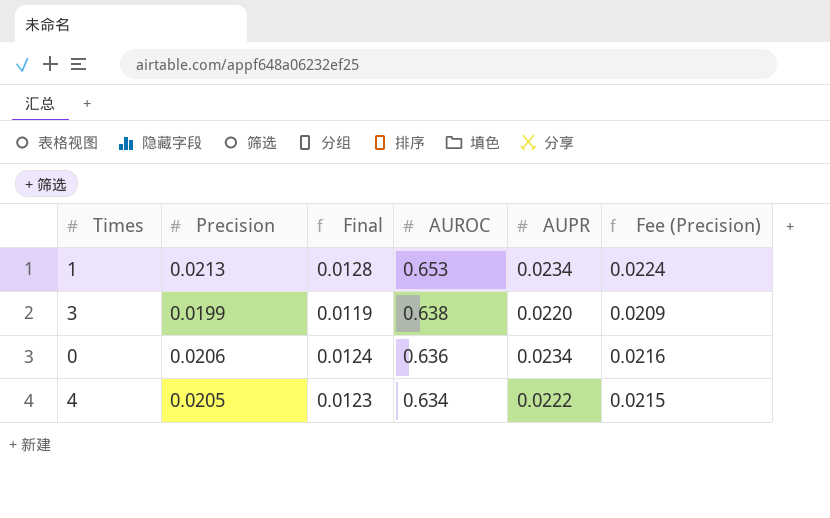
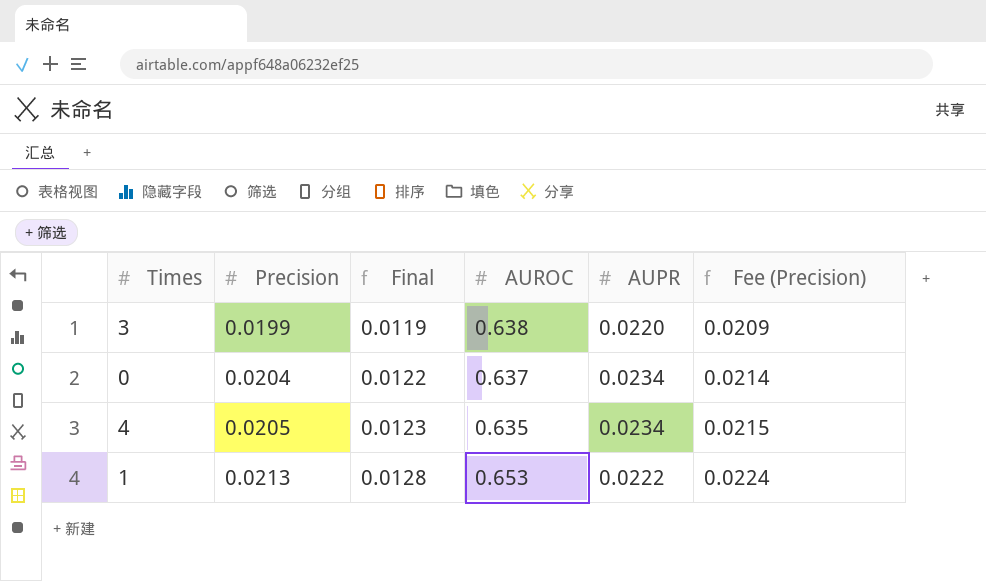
row order: AUROC descending -> Precision ascending
0 | Precision: 0.0206 -> 0.0204
0 | Final: 0.0124 -> 0.0122
0 | AUROC: 0.636 -> 0.637
0 | Fee (Precision): 0.0216 -> 0.0214
4 | AUROC: 0.634 -> 0.635
4 | AUPR: 0.0222 -> 0.0234
1 | AUPR: 0.0234 -> 0.0222

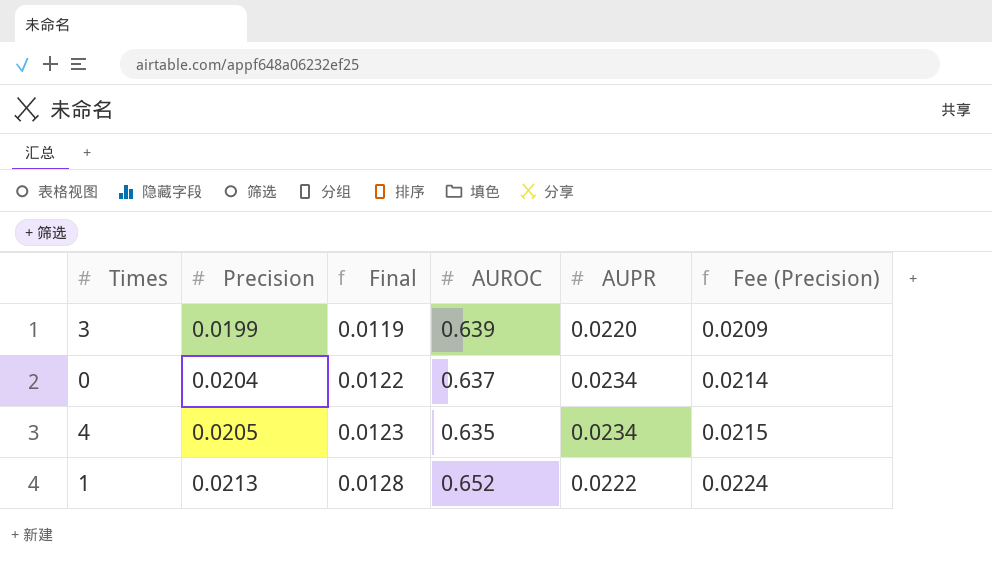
3 | AUROC: 0.638 -> 0.639
1 | AUROC: 0.653 -> 0.652

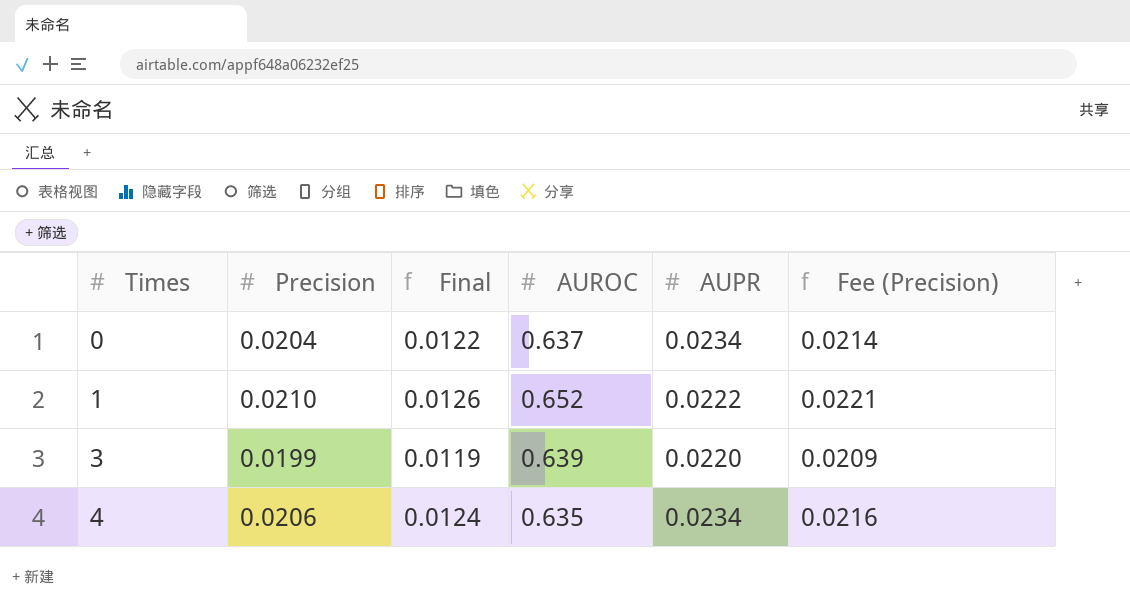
row order: Precision ascending -> Times ascending
1 | Precision: 0.0213 -> 0.0210
1 | Final: 0.0128 -> 0.0126
1 | Fee (Precision): 0.0224 -> 0.0221
4 | Precision: 0.0205 -> 0.0206
4 | Final: 0.0123 -> 0.0124
4 | Fee (Precision): 0.0215 -> 0.0216

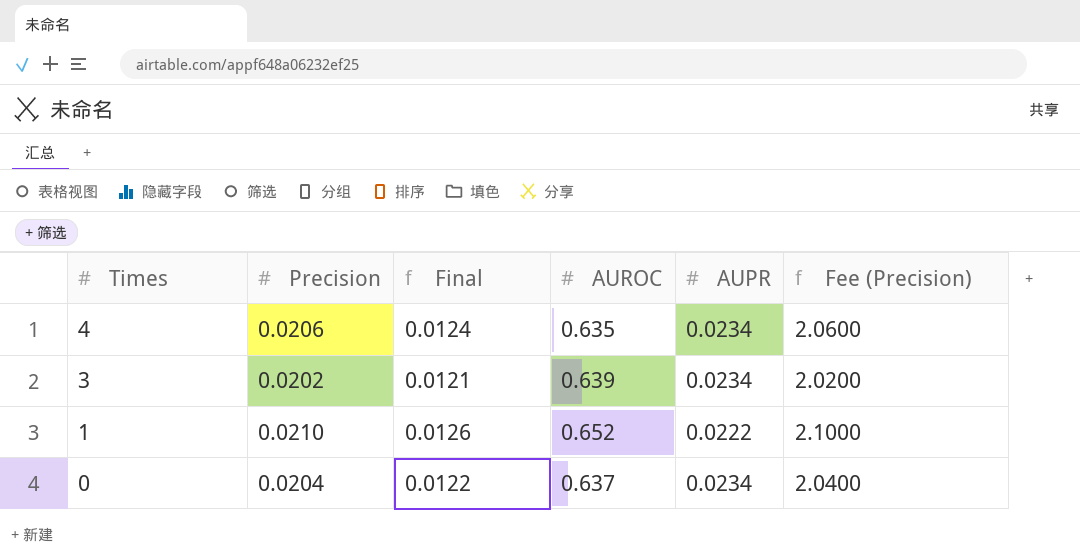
row order: Times ascending -> Times descending
column Fee (Precision) | formula: [Precision] * 1.05 -> [Precision] * 100
3 | Precision: 0.0199 -> 0.0202
3 | Final: 0.0119 -> 0.0121
3 | AUPR: 0.0220 -> 0.0234

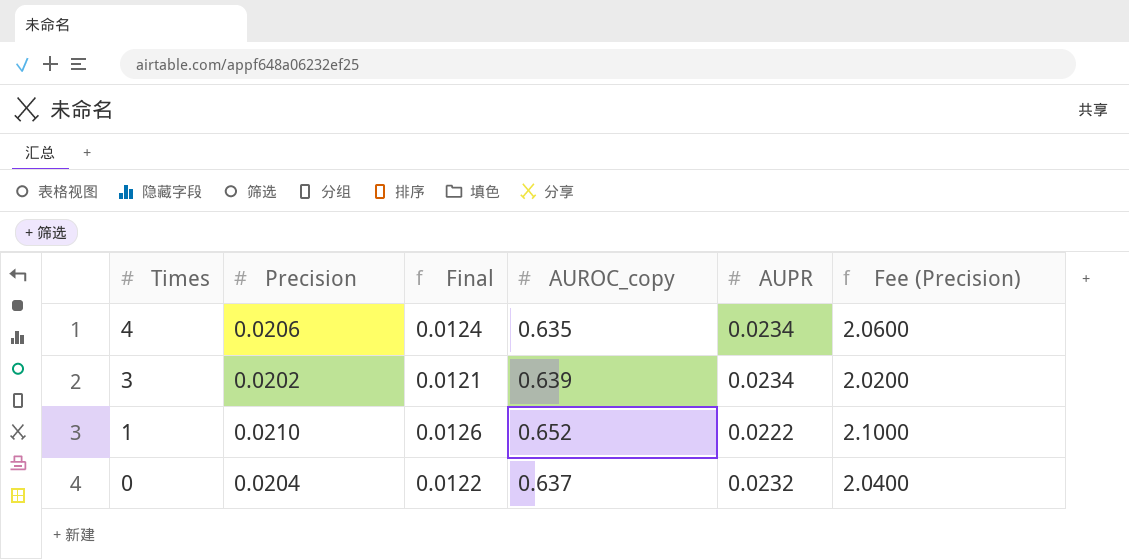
column name: AUROC -> AUROC_copy
0 | AUPR: 0.0234 -> 0.0232

